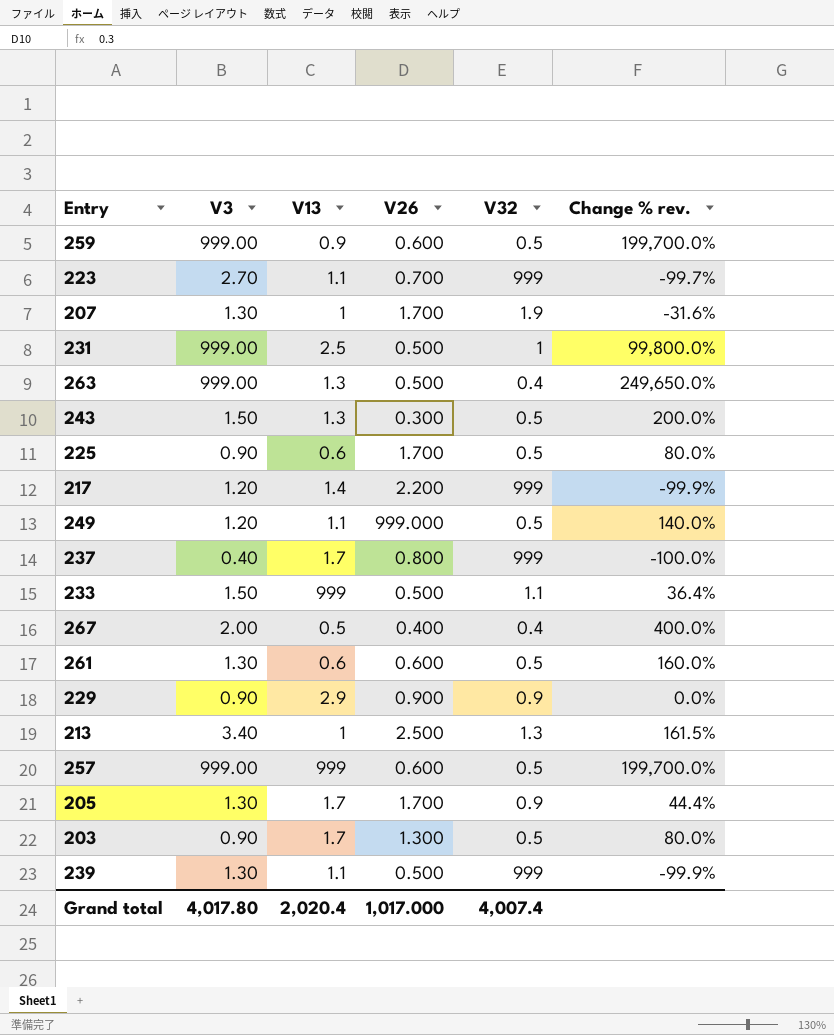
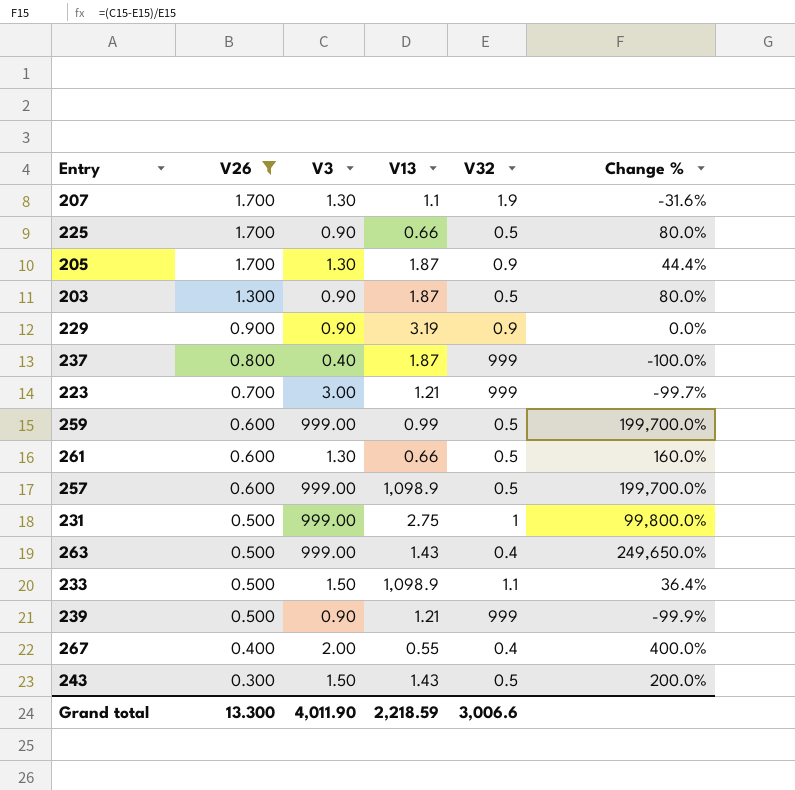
filter: none -> V26 <= 1.700
row order: none -> V26 descending
column V26 | position: 4 -> 2
column name: Change % rev. -> Change %
207 | V13: 1 -> 1.1
225 | V13: 0.6 -> 0.66
205 | V13: 1.7 -> 1.87
203 | V13: 1.7 -> 1.87
229 | V13: 2.9 -> 3.19
237 | V13: 1.7 -> 1.87
223 | V3: 2.70 -> 3.00
223 | V13: 1.1 -> 1.21
259 | V13: 0.9 -> 0.99
261 | V13: 0.6 -> 0.66
257 | V13: 999 -> 1,098.9
231 | V13: 2.5 -> 2.75
263 | V13: 1.3 -> 1.43
233 | V13: 999 -> 1,098.9
239 | V3: 1.30 -> 0.90
239 | V13: 1.1 -> 1.21
267 | V13: 0.5 -> 0.55
243 | V13: 1.3 -> 1.43
Grand total | V26: 1,017.000 -> 13.300
Grand total | V3: 4,017.80 -> 4,011.90
Grand total | V13: 2,020.4 -> 2,218.59
Grand total | V32: 4,007.4 -> 3,006.6

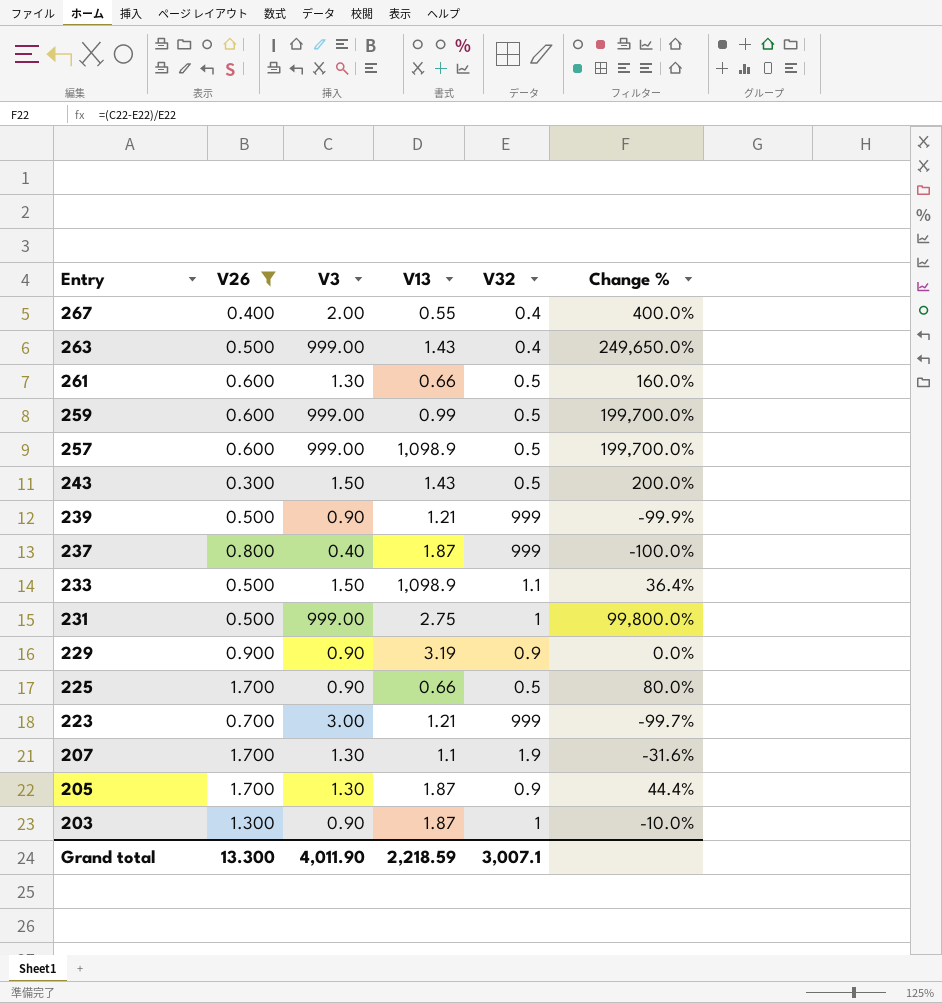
row order: V26 descending -> Entry descending
203 | V32: 0.5 -> 1
203 | Change %: 80.0% -> -10.0%
Grand total | V32: 3,006.6 -> 3,007.1

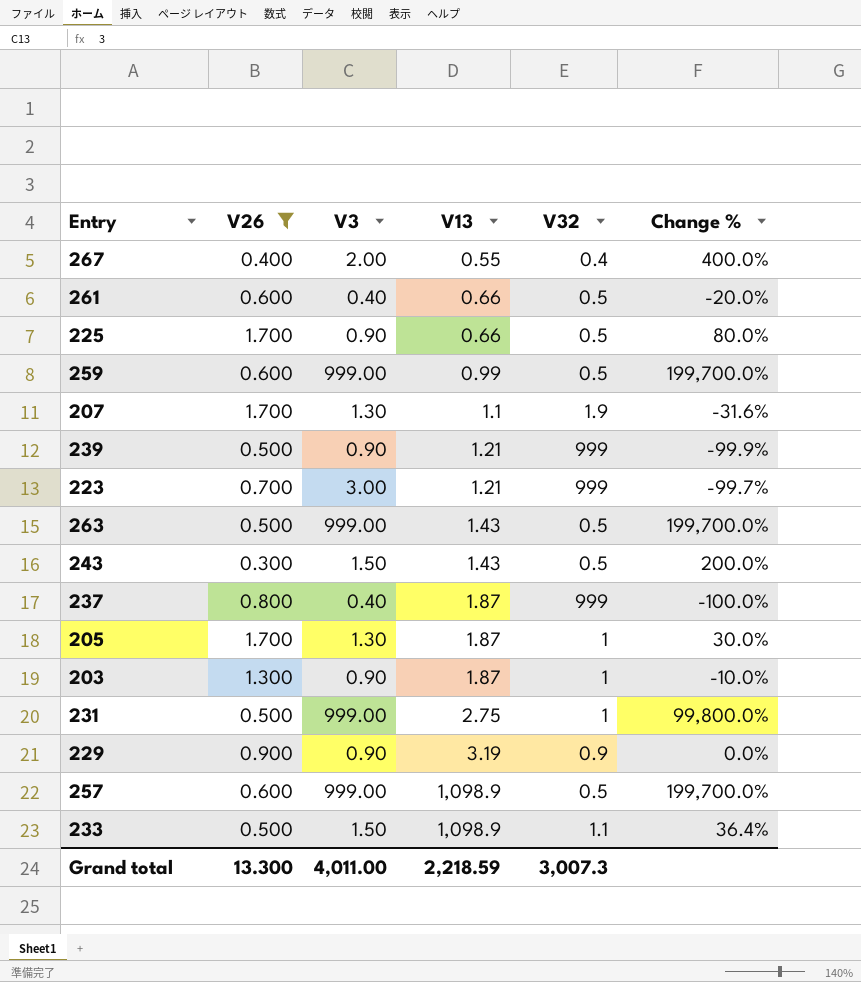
row order: Entry descending -> V13 ascending
261 | V3: 1.30 -> 0.40
261 | Change %: 160.0% -> -20.0%
263 | V32: 0.4 -> 0.5
263 | Change %: 249,650.0% -> 199,700.0%
205 | V32: 0.9 -> 1
205 | Change %: 44.4% -> 30.0%
Grand total | V3: 4,011.90 -> 4,011.00
Grand total | V32: 3,007.1 -> 3,007.3

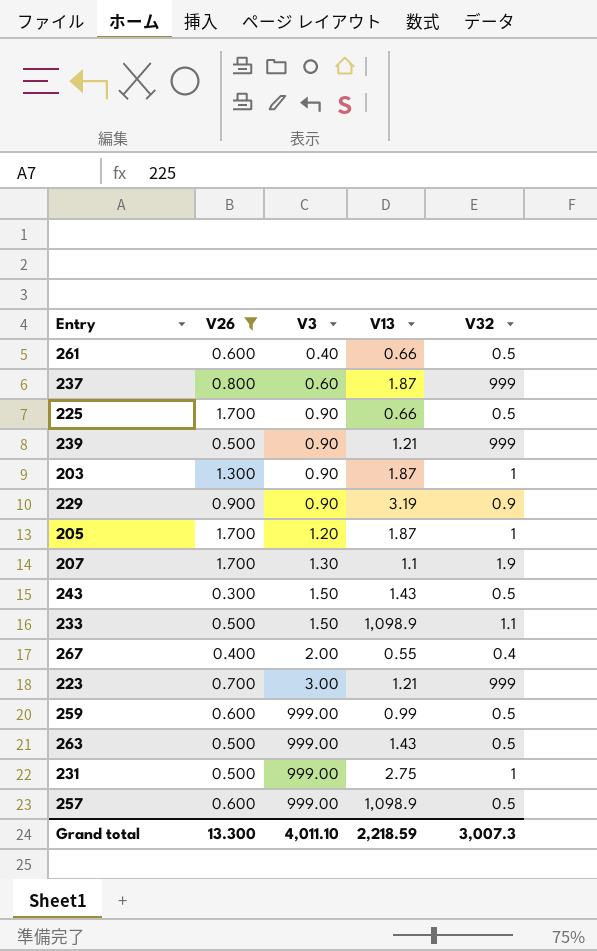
row order: V13 ascending -> V3 ascending
column Change % | formula: ([V3] - [V32]) / [V32] -> none
237 | V3: 0.40 -> 0.60
205 | V3: 1.30 -> 1.20
Grand total | V3: 4,011.00 -> 4,011.10

